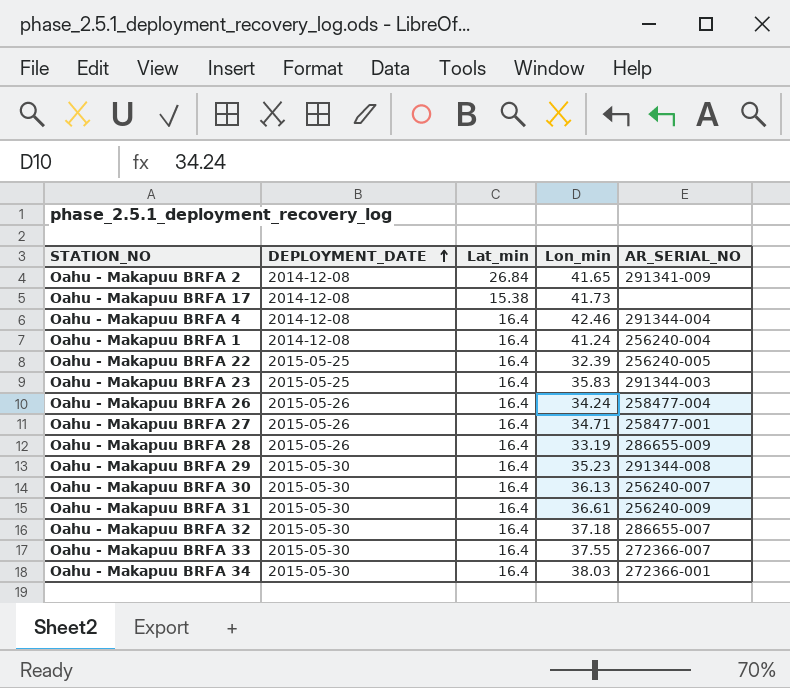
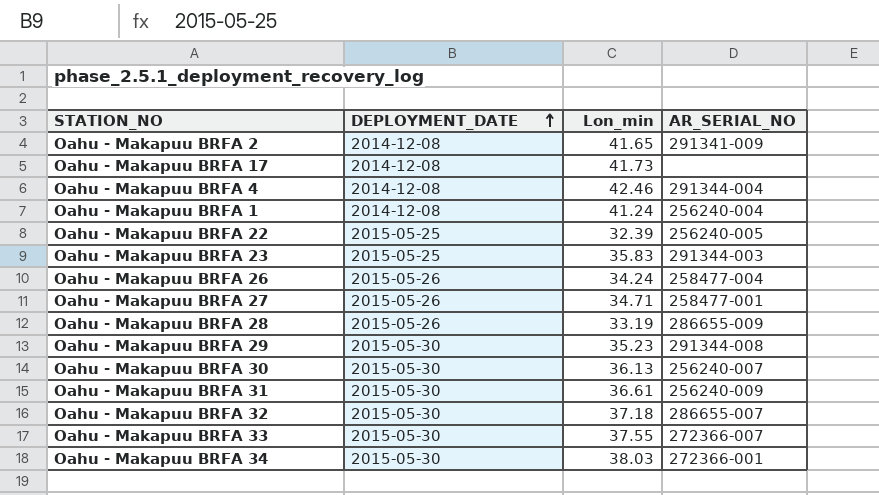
column Lat_min | position: 3 -> none

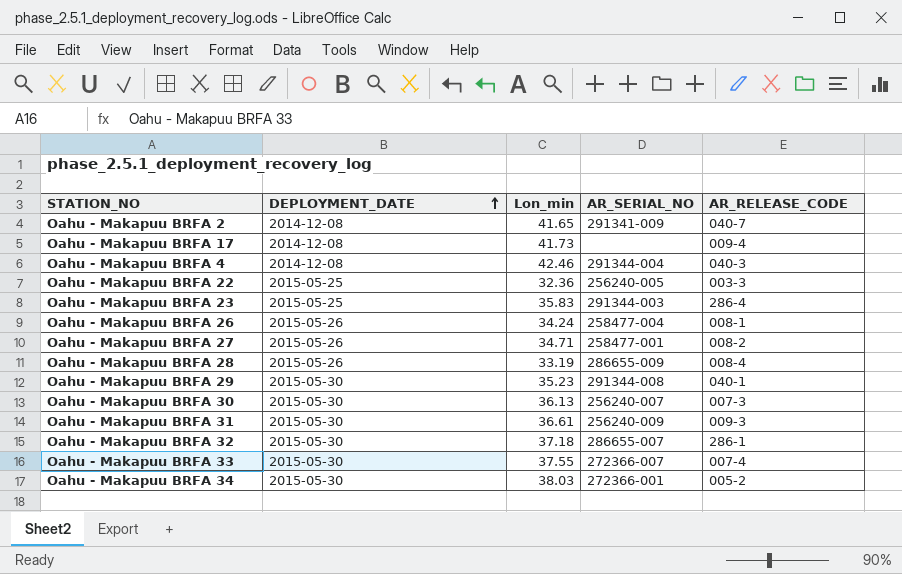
column AR_RELEASE_CODE | position: none -> 5
row Oahu - Makapuu BRFA 1: 2014-12-08 | 41.24 | 256240-004 -> none
Oahu - Makapuu BRFA 22 | Lon_min: 32.39 -> 32.36

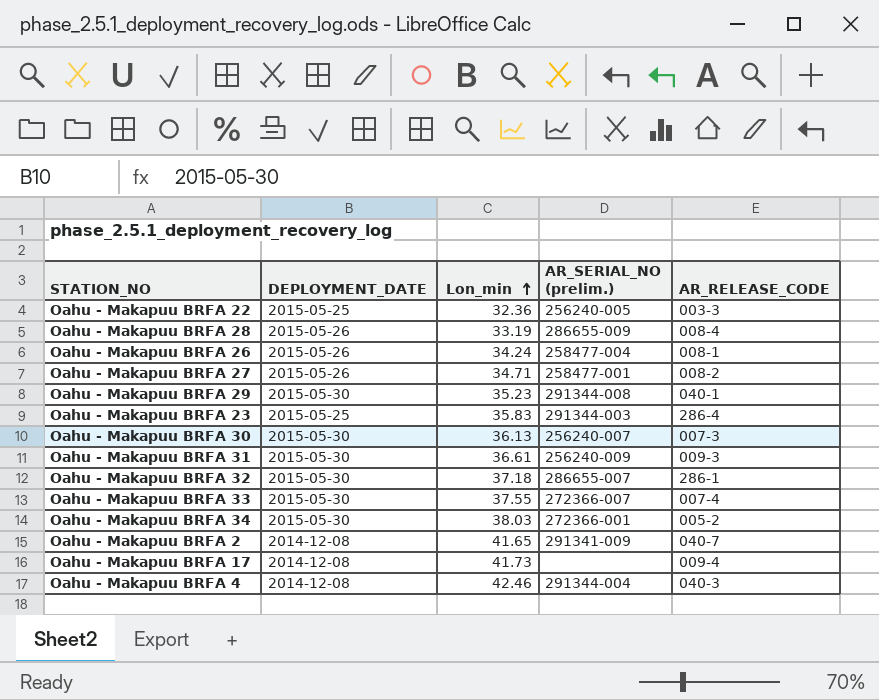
row order: DEPLOYMENT_DATE ascending -> Lon_min ascending
column name: AR_SERIAL_NO -> AR_SERIAL_NO (prelim.)

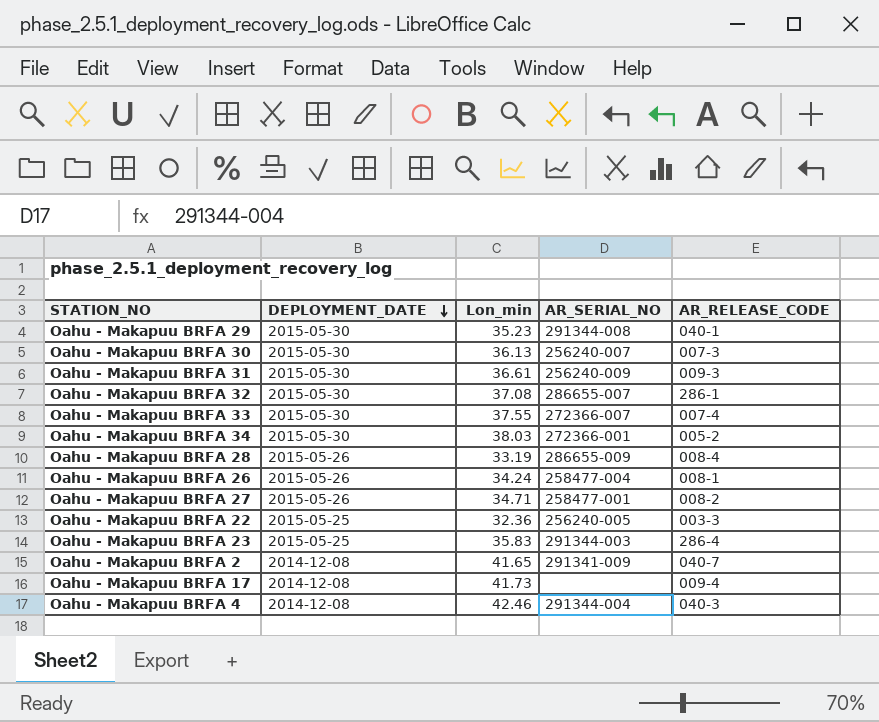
row order: Lon_min ascending -> DEPLOYMENT_DATE descending
column name: AR_SERIAL_NO (prelim.) -> AR_SERIAL_NO
Oahu - Makapuu BRFA 32 | Lon_min: 37.18 -> 37.08

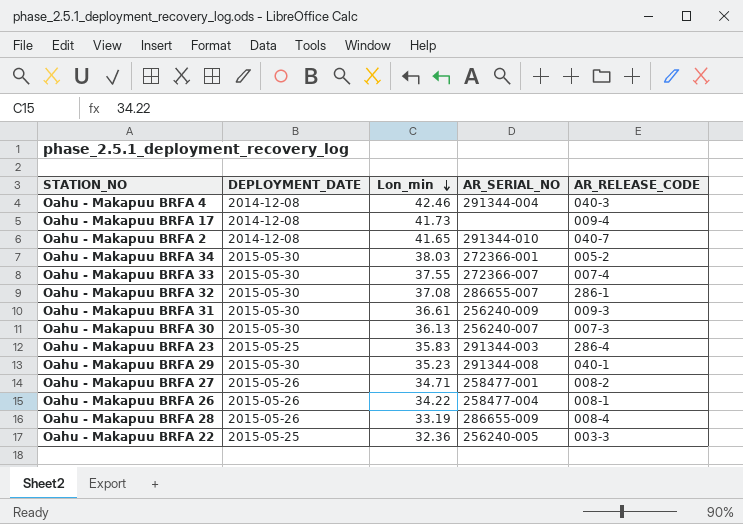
row order: DEPLOYMENT_DATE descending -> Lon_min descending
Oahu - Makapuu BRFA 2 | AR_SERIAL_NO: 291341-009 -> 291344-010
Oahu - Makapuu BRFA 26 | Lon_min: 34.24 -> 34.22

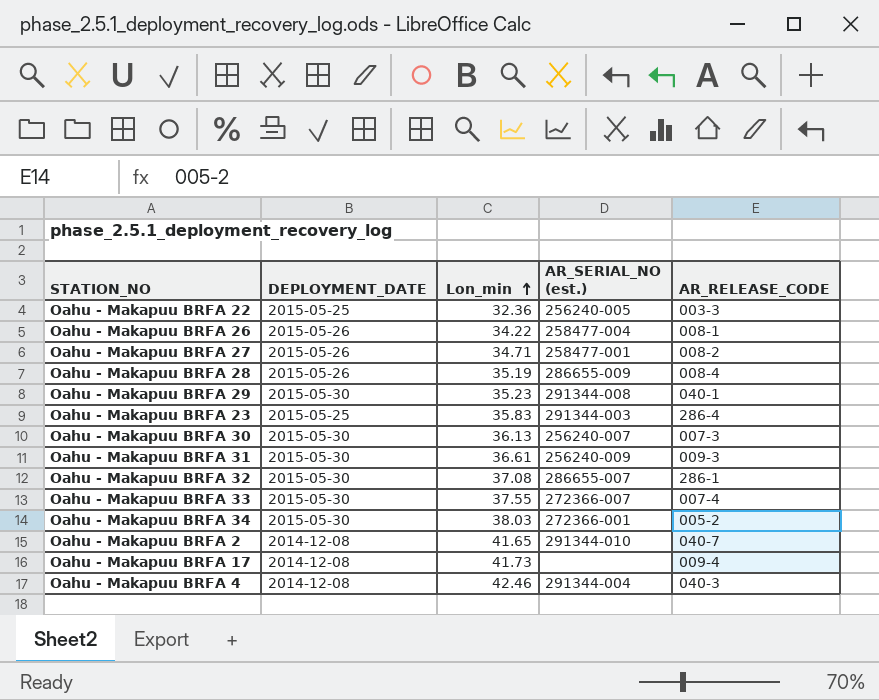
row order: Lon_min descending -> Lon_min ascending
column name: AR_SERIAL_NO -> AR_SERIAL_NO (est.)
Oahu - Makapuu BRFA 28 | Lon_min: 33.19 -> 35.19

